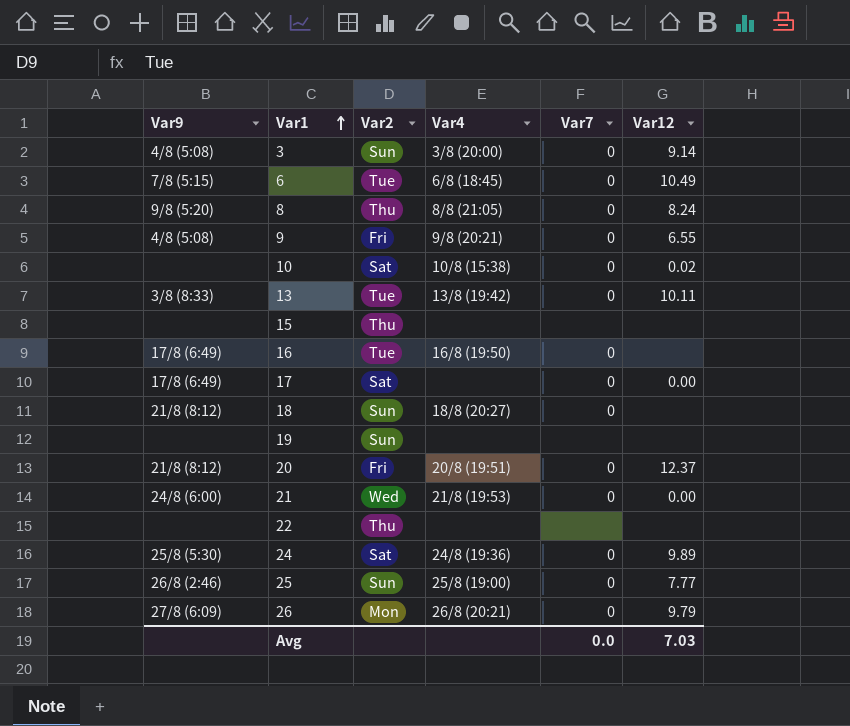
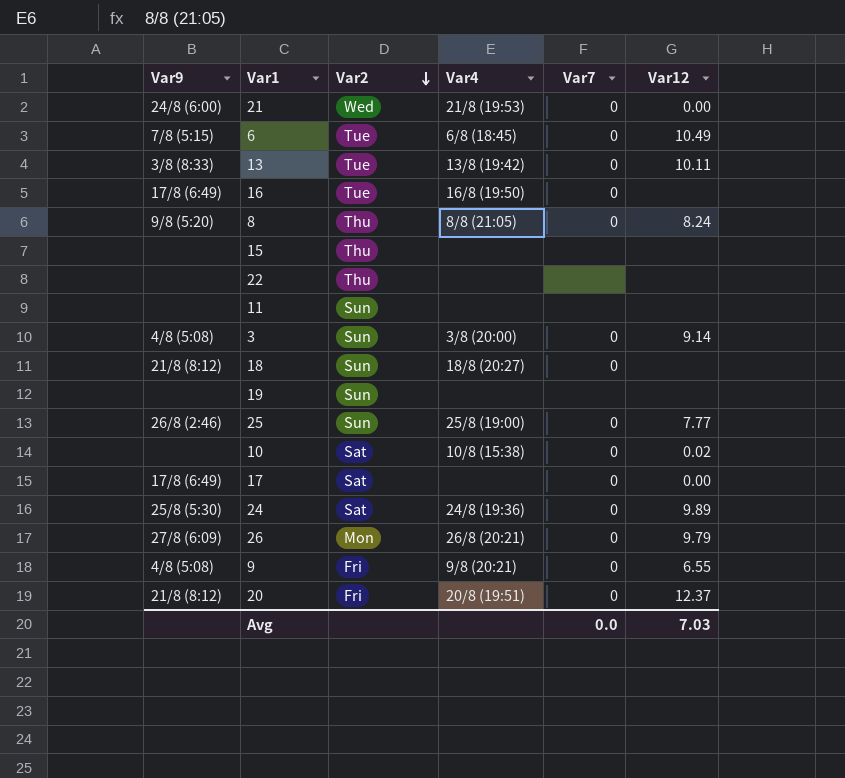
row order: Var1 ascending -> Var2 descending
row 11: none -> none | Sun | none | none | none

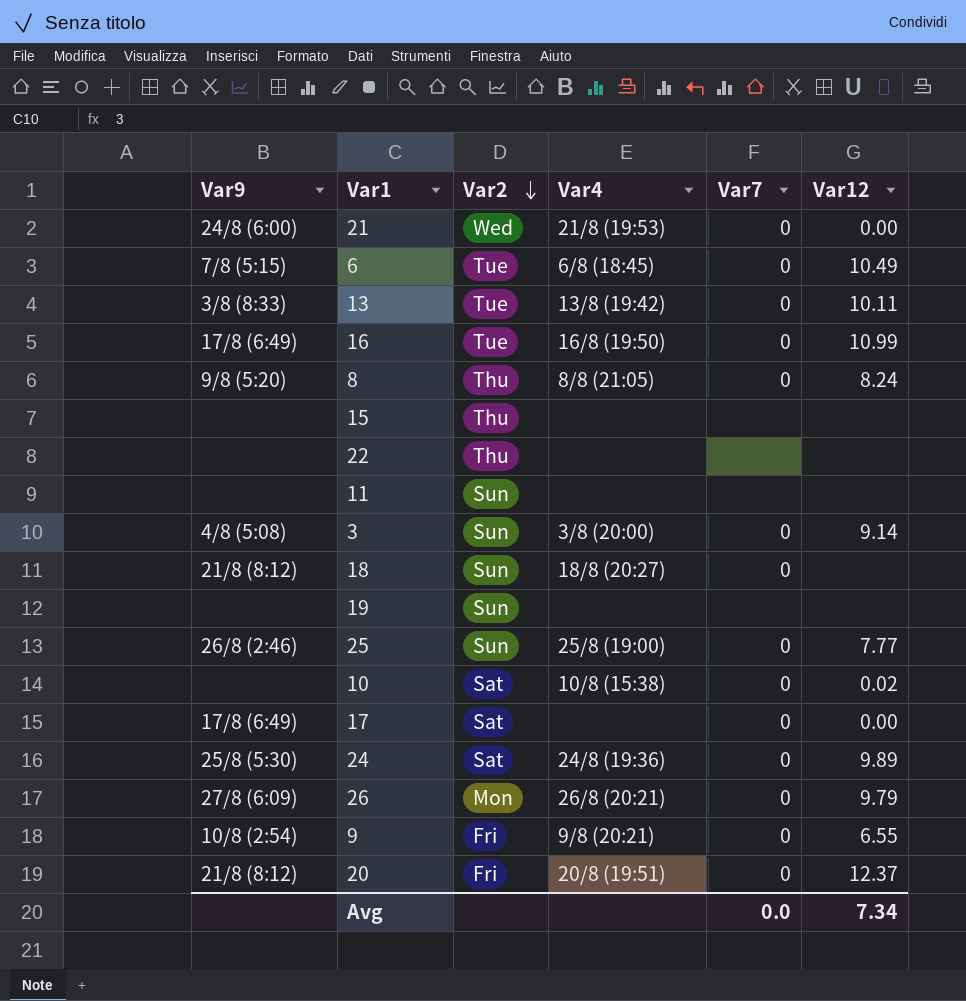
16 | Var12: none -> 10.99
9 | Var9: 4/8 (5:08) -> 10/8 (2:54)
Avg | Var12: 7.03 -> 7.34

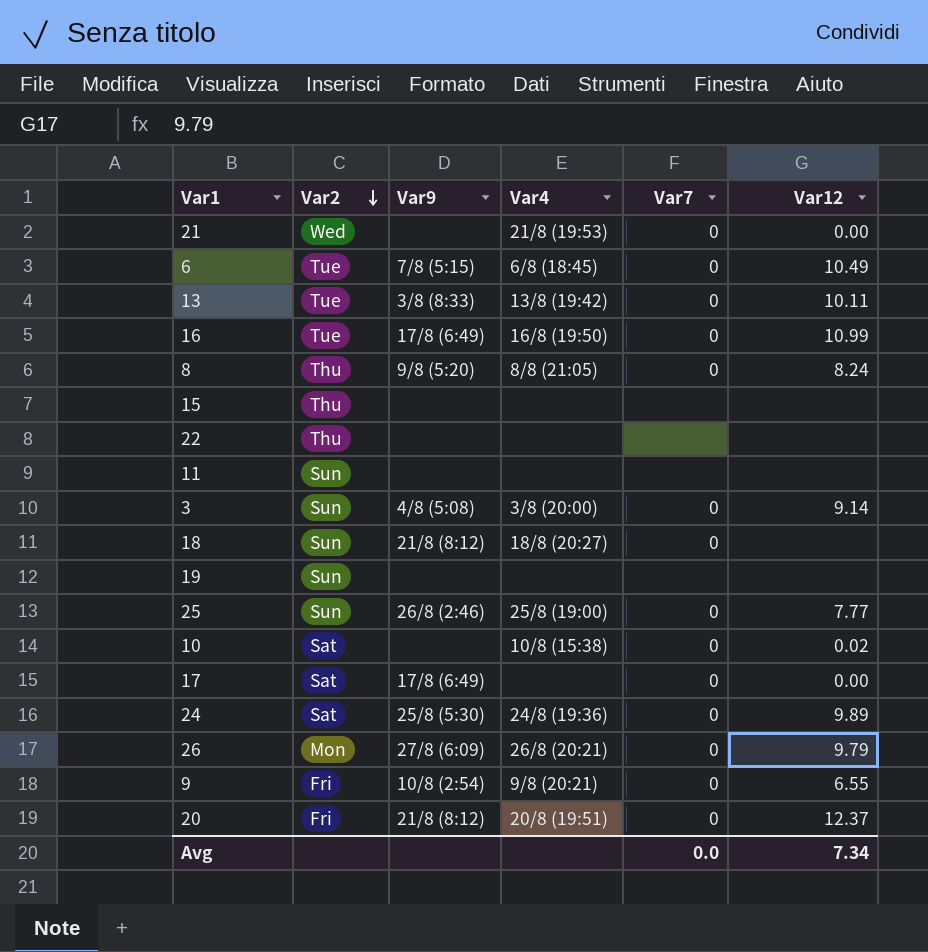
column Var9 | position: 1 -> 3
21 | Var9: 24/8 (6:00) -> none

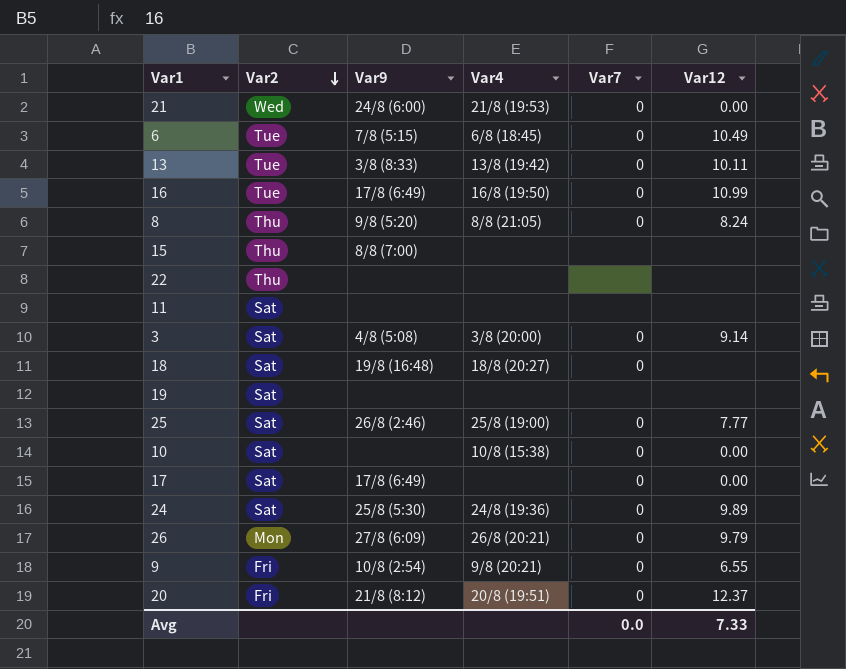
21 | Var9: none -> 24/8 (6:00)
15 | Var9: none -> 8/8 (7:00)
11 | Var2: Sun -> Sat
3 | Var2: Sun -> Sat
18 | Var2: Sun -> Sat
18 | Var9: 21/8 (8:12) -> 19/8 (16:48)
19 | Var2: Sun -> Sat
25 | Var2: Sun -> Sat
10 | Var12: 0.02 -> 0.00
Avg | Var12: 7.34 -> 7.33

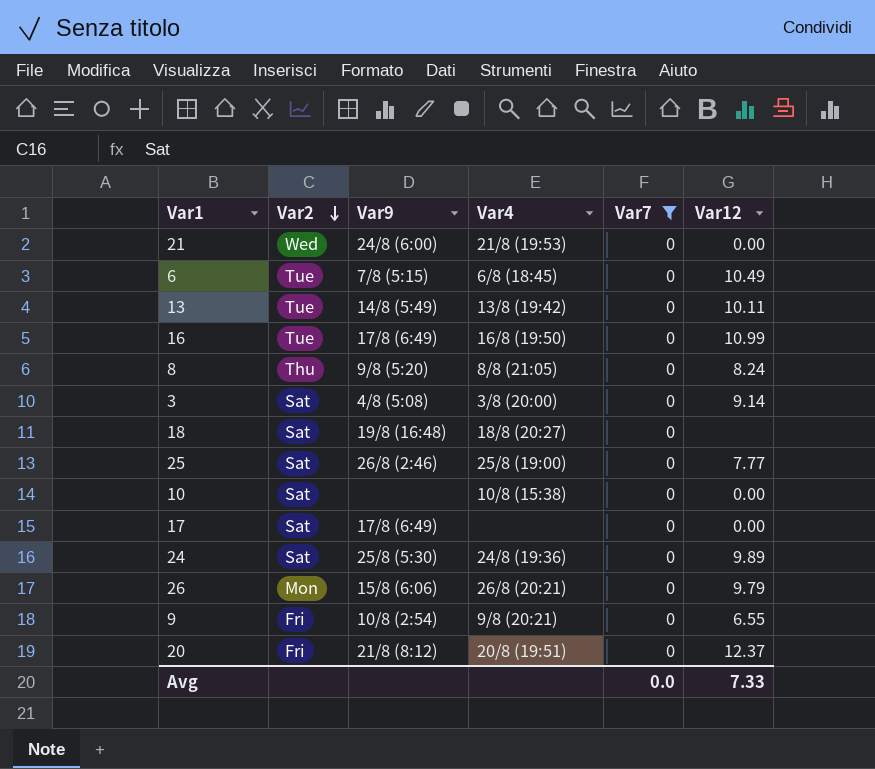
filter: none -> Var7 = 0
13 | Var9: 3/8 (8:33) -> 14/8 (5:49)
26 | Var9: 27/8 (6:09) -> 15/8 (6:06)

